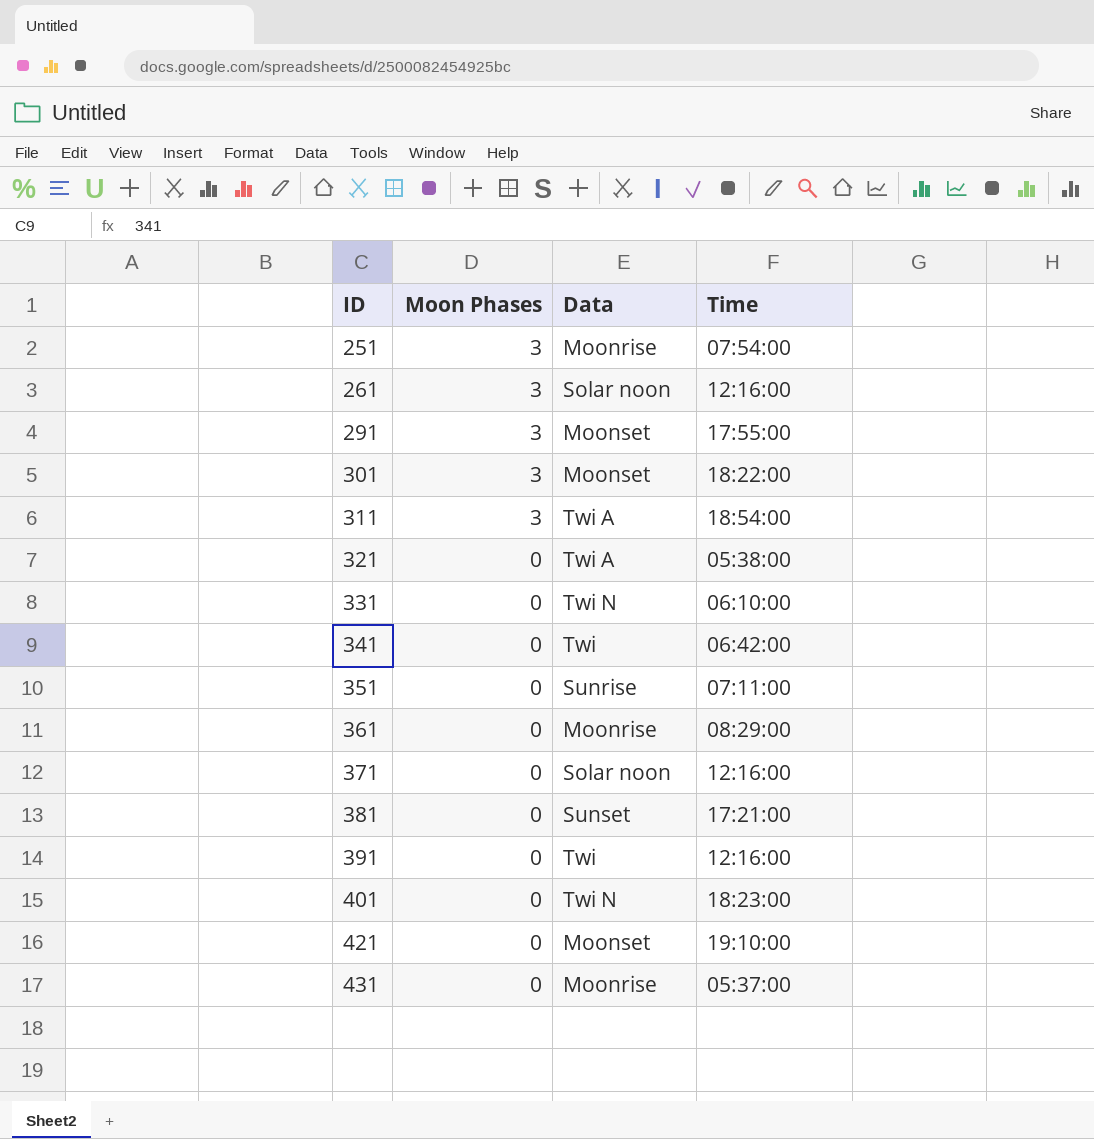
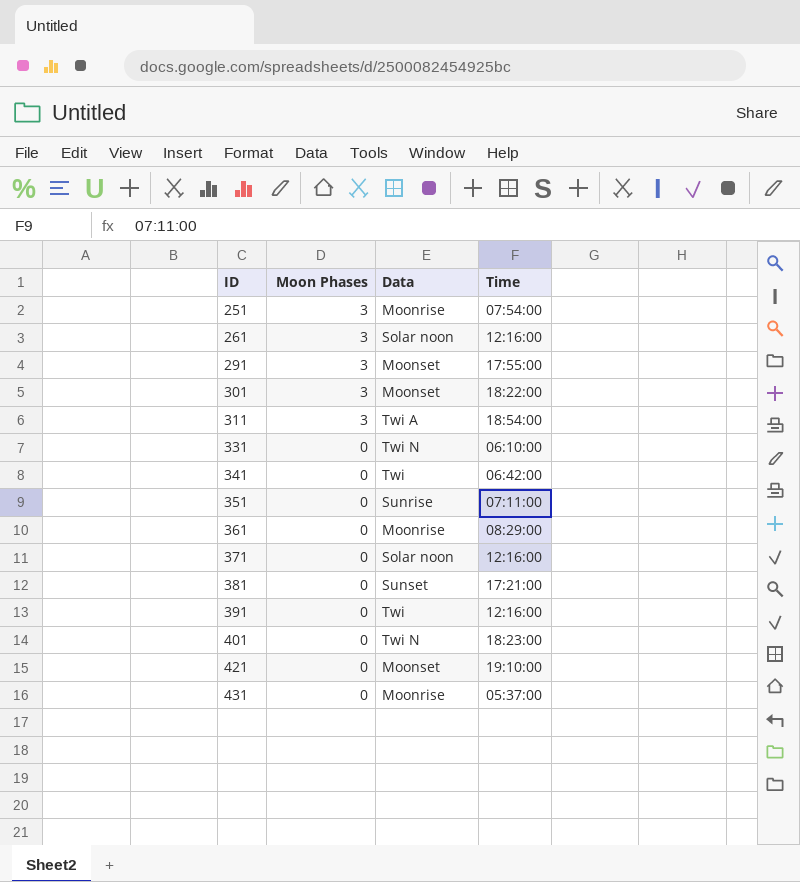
row 321: 0 | Twi A | 05:38:00 -> none

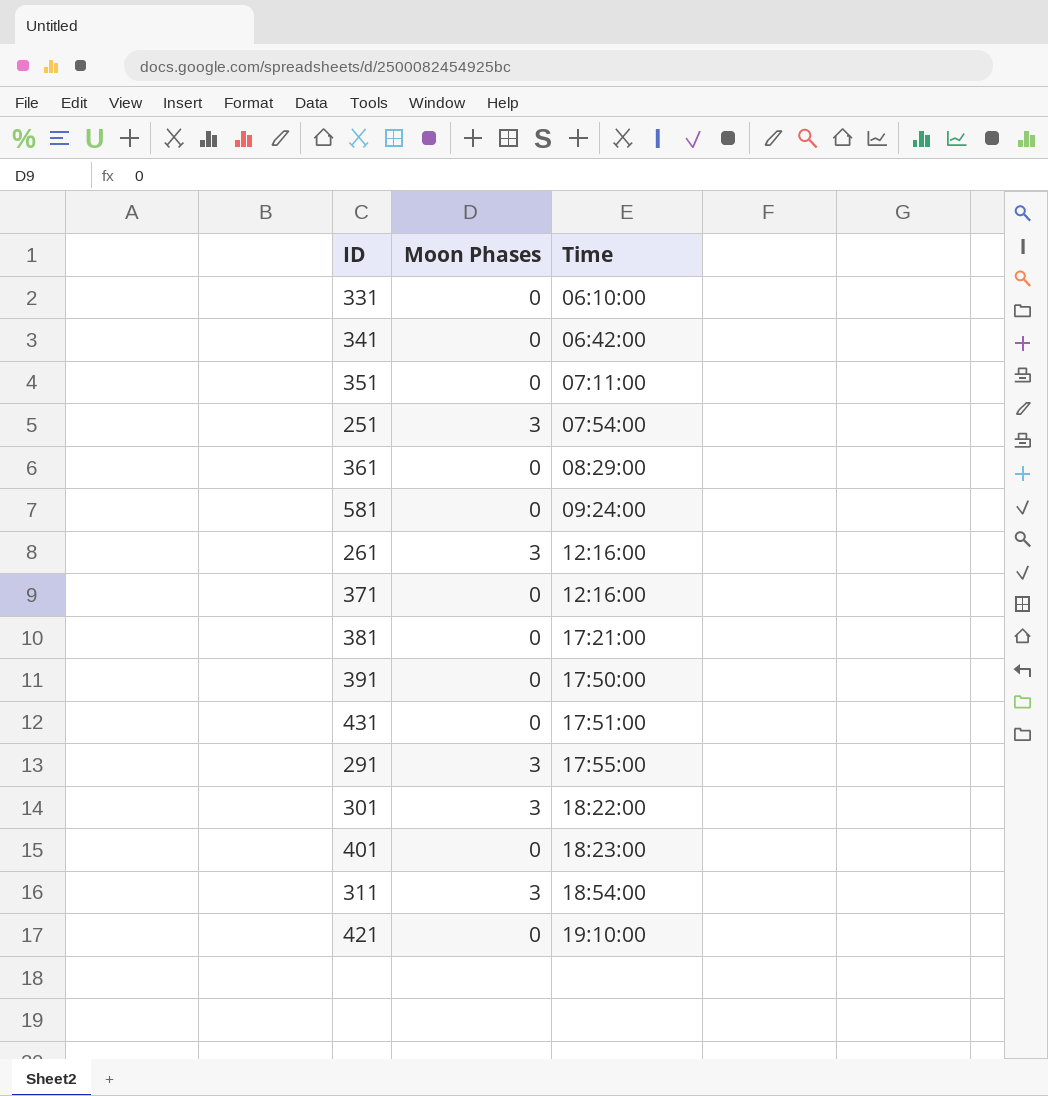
row order: ID ascending -> Time ascending
column Data | position: 3 -> none
row 581: none -> 0 | 09:24:00
391 | Time: 12:16:00 -> 17:50:00
431 | Time: 05:37:00 -> 17:51:00

